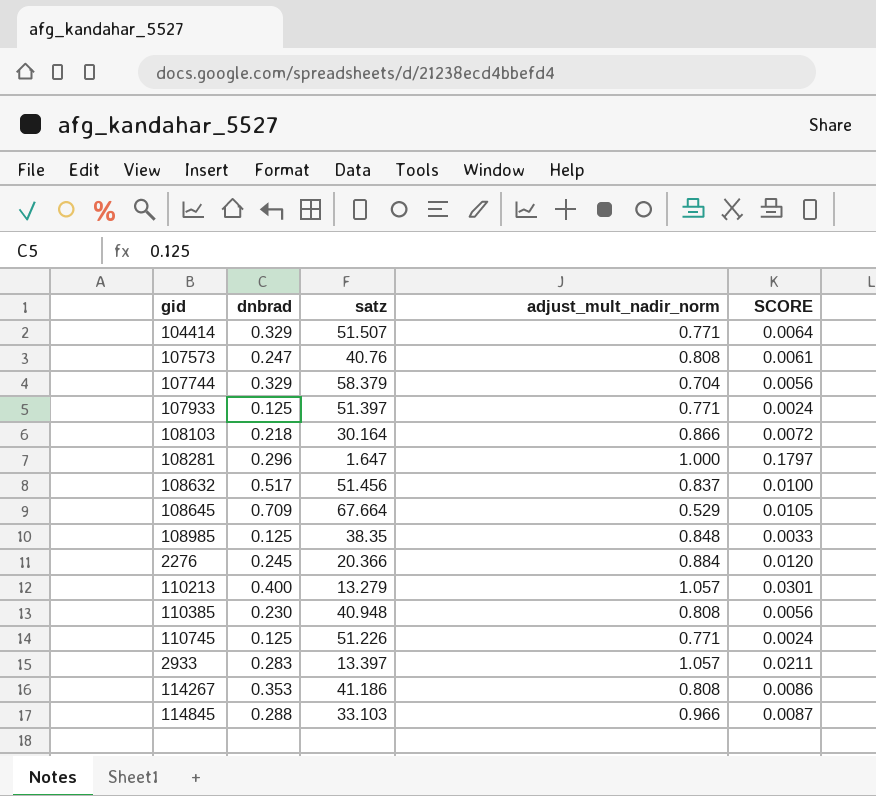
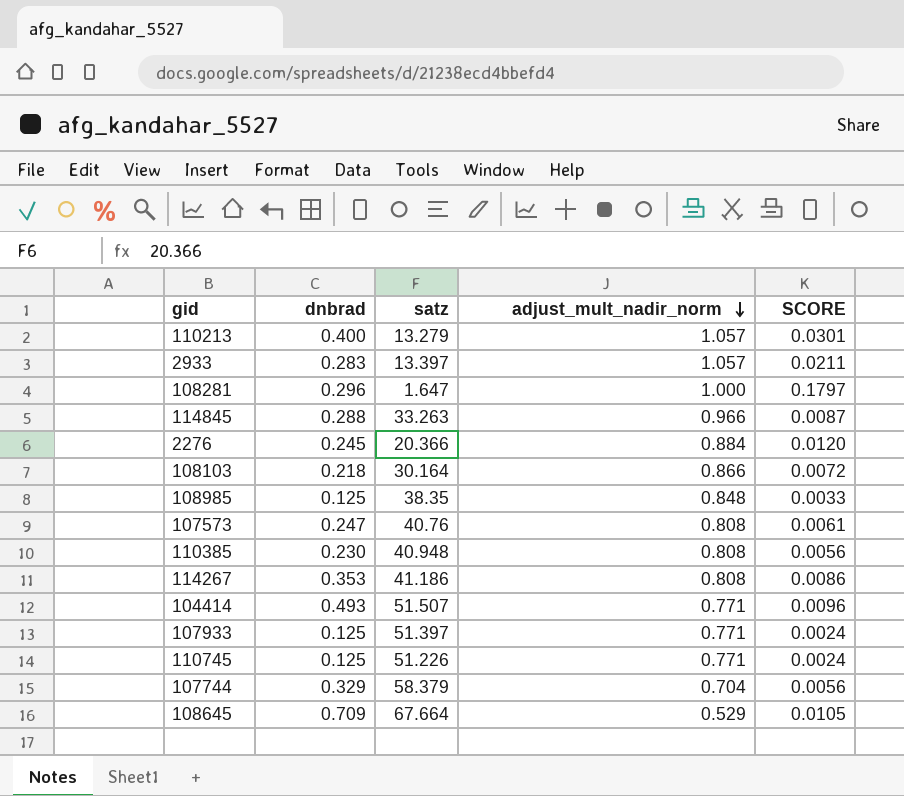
row order: none -> adjust_mult_nadir_norm descending
row 108632: 0.517 | 51.456 | 0.837 | 0.0100 -> none
114845 | satz: 33.103 -> 33.263
104414 | dnbrad: 0.329 -> 0.493
104414 | SCORE: 0.0064 -> 0.0096

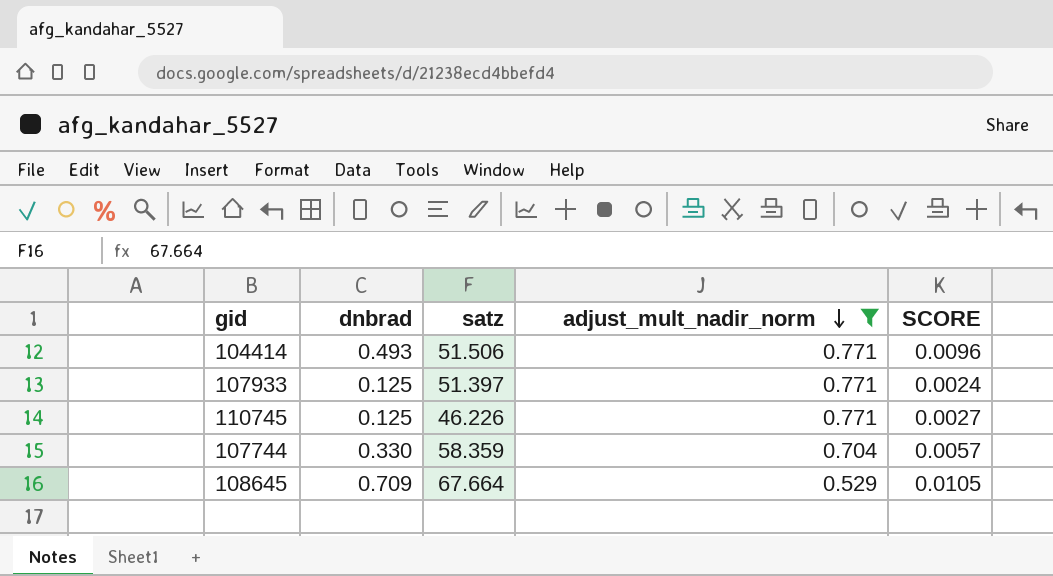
filter: none -> adjust_mult_nadir_norm <= 0.771
104414 | satz: 51.507 -> 51.506
110745 | satz: 51.226 -> 46.226
110745 | SCORE: 0.0024 -> 0.0027
107744 | dnbrad: 0.329 -> 0.330
107744 | satz: 58.379 -> 58.359
107744 | SCORE: 0.0056 -> 0.0057

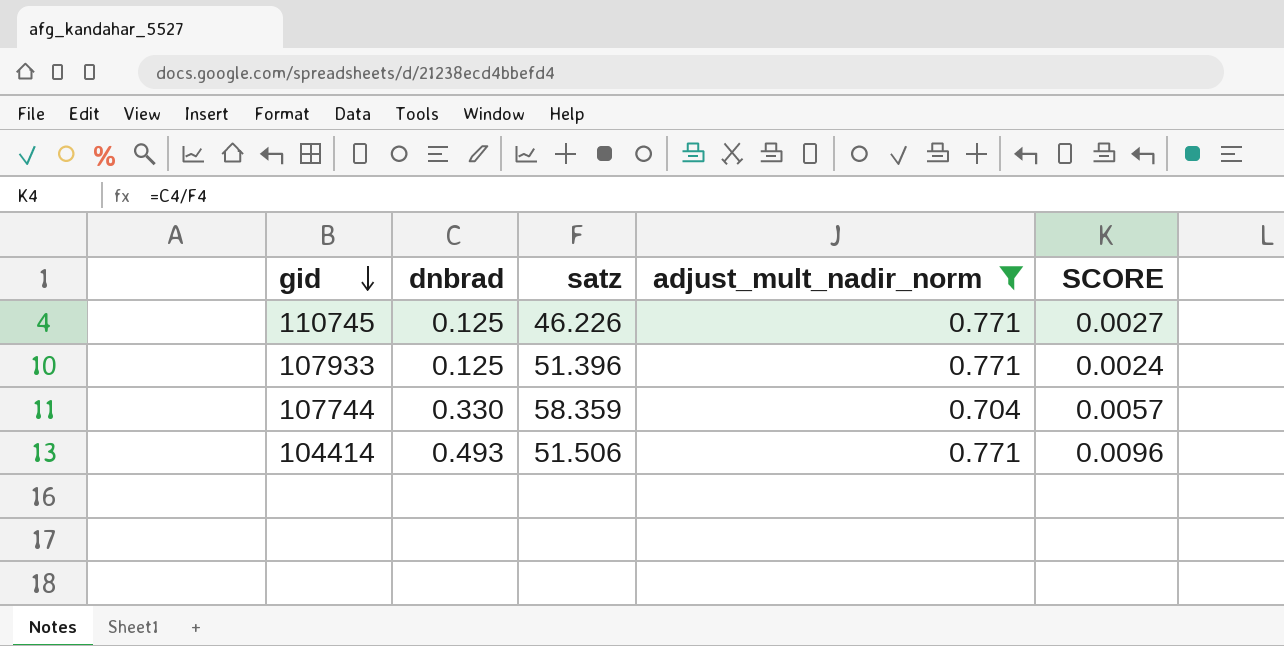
row order: adjust_mult_nadir_norm descending -> gid descending
row 108645: 0.709 | 67.664 | 0.529 | 0.0105 -> none
107933 | satz: 51.397 -> 51.396

